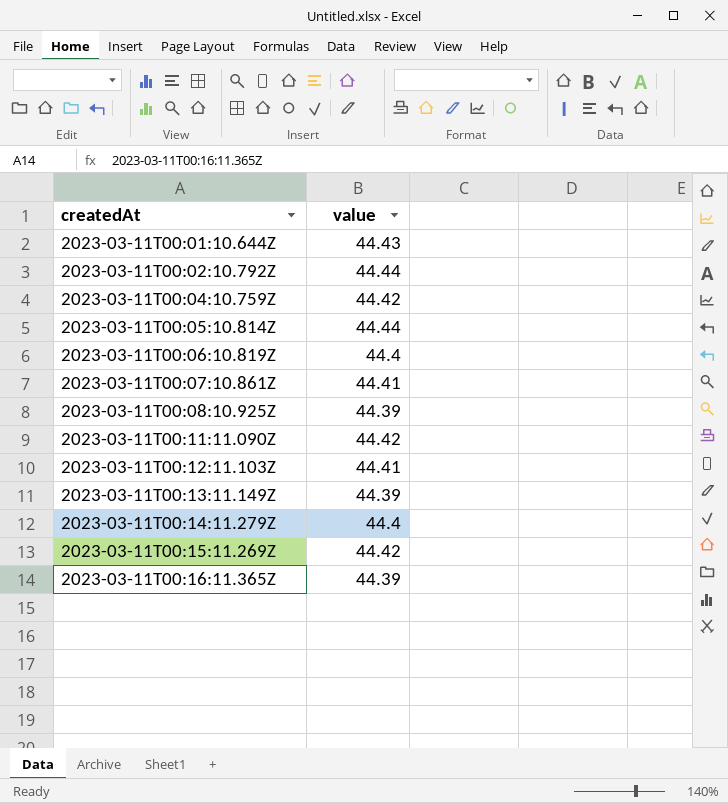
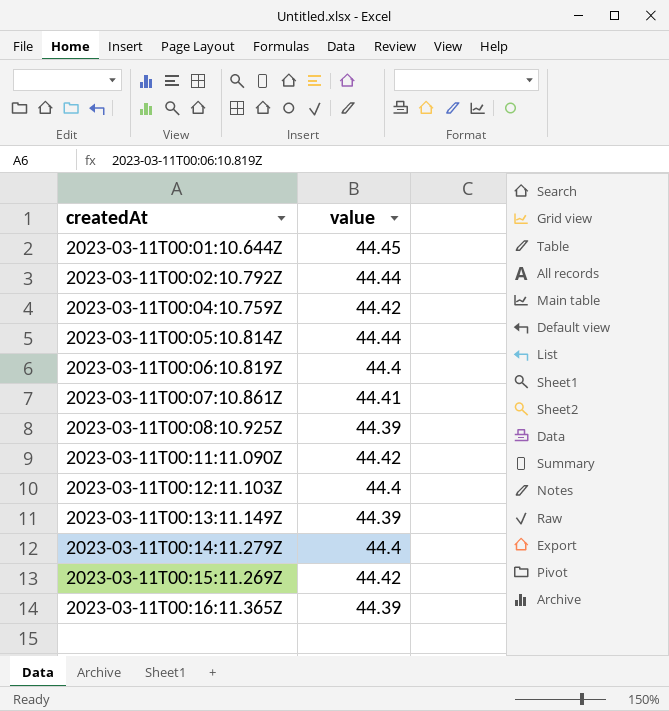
2023-03-11T00:01:10.644Z | value: 44.43 -> 44.45
2023-03-11T00:12:11.103Z | value: 44.41 -> 44.4

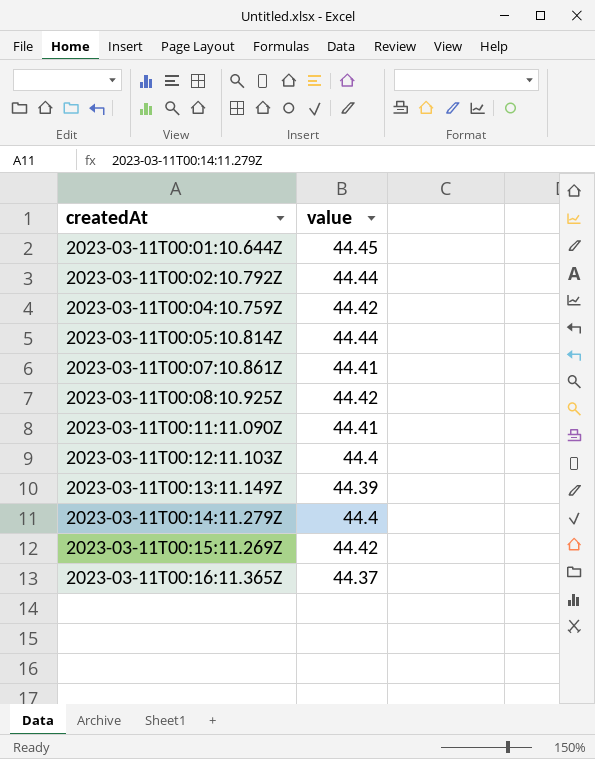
row 2023-03-11T00:06:10.819Z: 44.4 -> none
2023-03-11T00:08:10.925Z | value: 44.39 -> 44.42
2023-03-11T00:11:11.090Z | value: 44.42 -> 44.41
2023-03-11T00:16:11.365Z | value: 44.39 -> 44.37

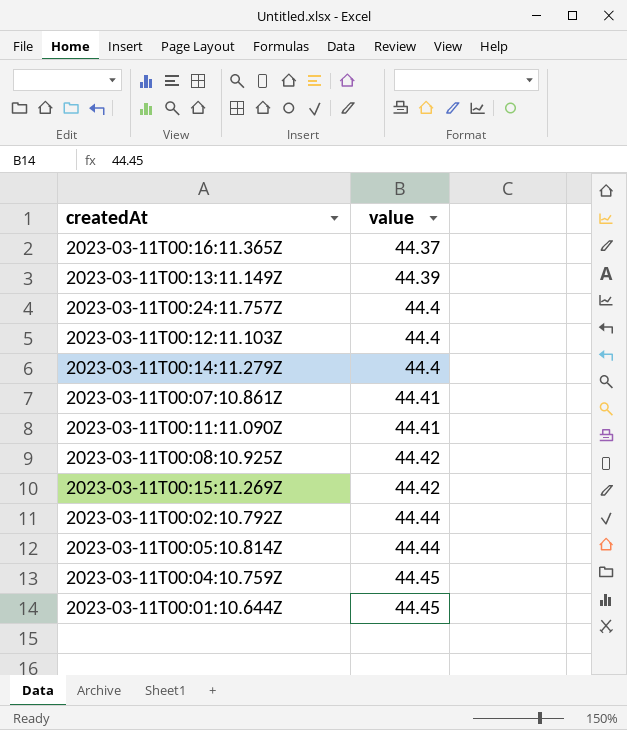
row order: createdAt ascending -> value ascending
row 2023-03-11T00:24:11.757Z: none -> 44.4
2023-03-11T00:04:10.759Z | value: 44.42 -> 44.45

